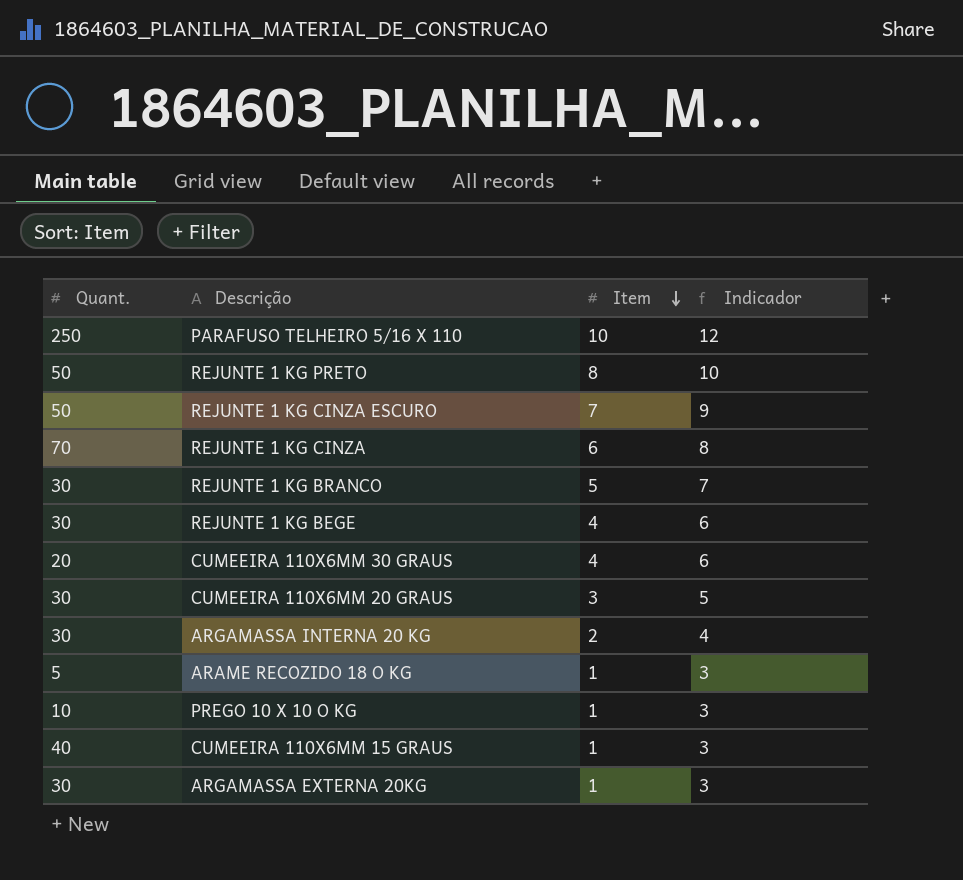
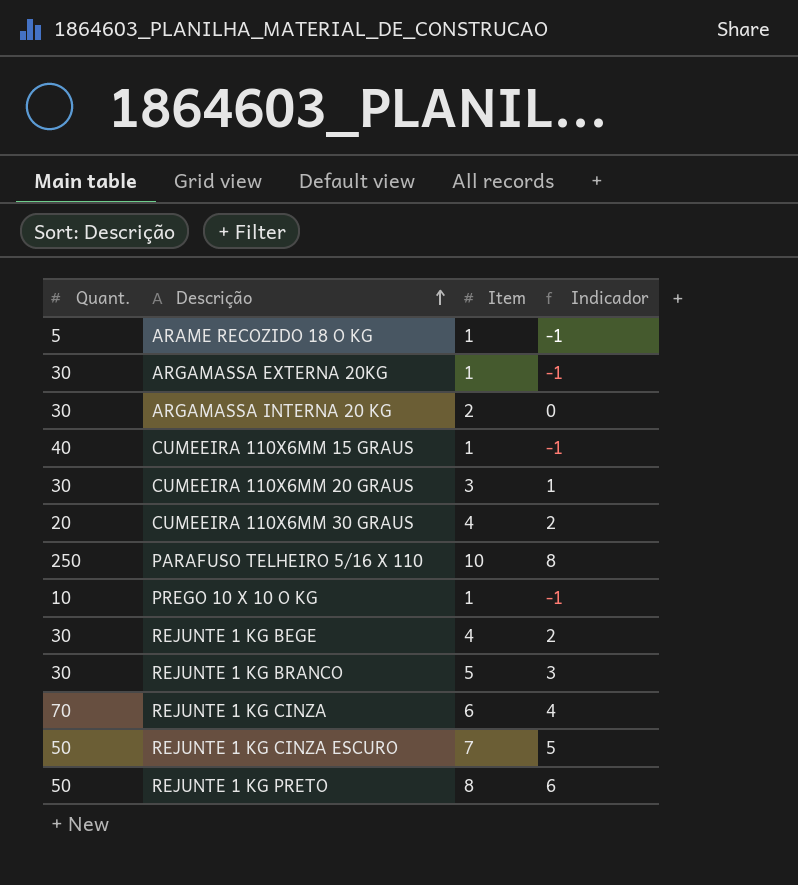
row order: Item descending -> Descrição ascending
column Indicador | formula: [Item] + 2 -> [Item] - 2

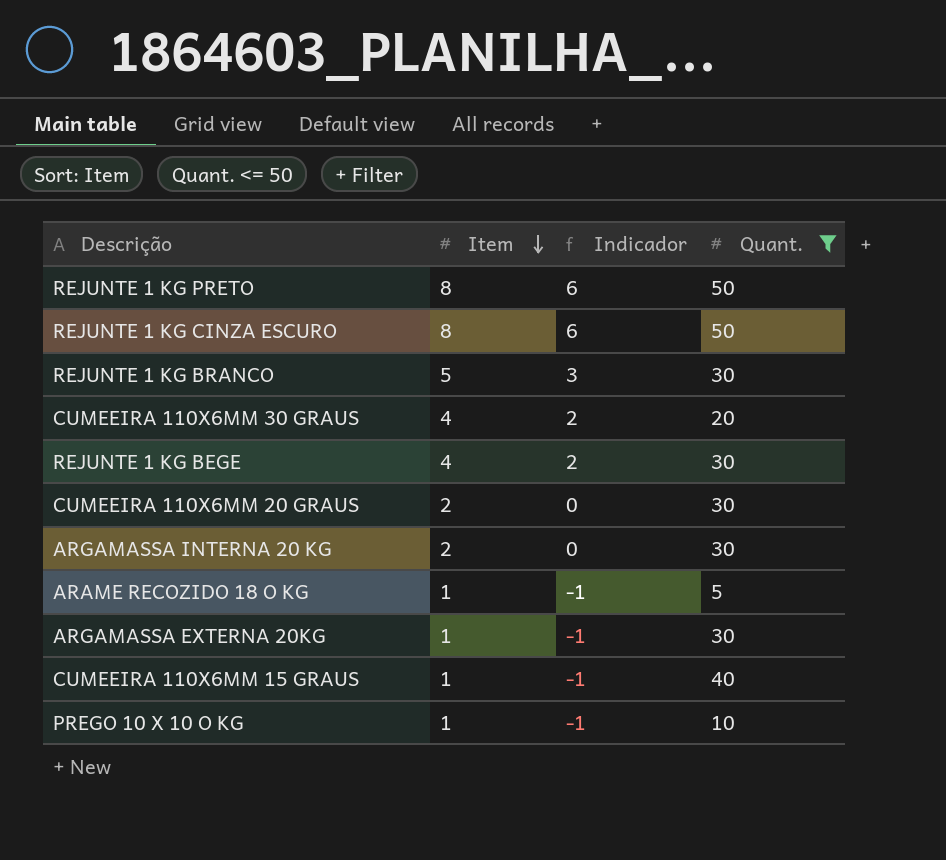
filter: none -> Quant. <= 50
row order: Descrição ascending -> Item descending
column Quant. | position: 1 -> 4
REJUNTE 1 KG CINZA ESCURO | Item: 7 -> 8
REJUNTE 1 KG CINZA ESCURO | Indicador: 5 -> 6
CUMEEIRA 110X6MM 20 GRAUS | Item: 3 -> 2
CUMEEIRA 110X6MM 20 GRAUS | Indicador: 1 -> 0

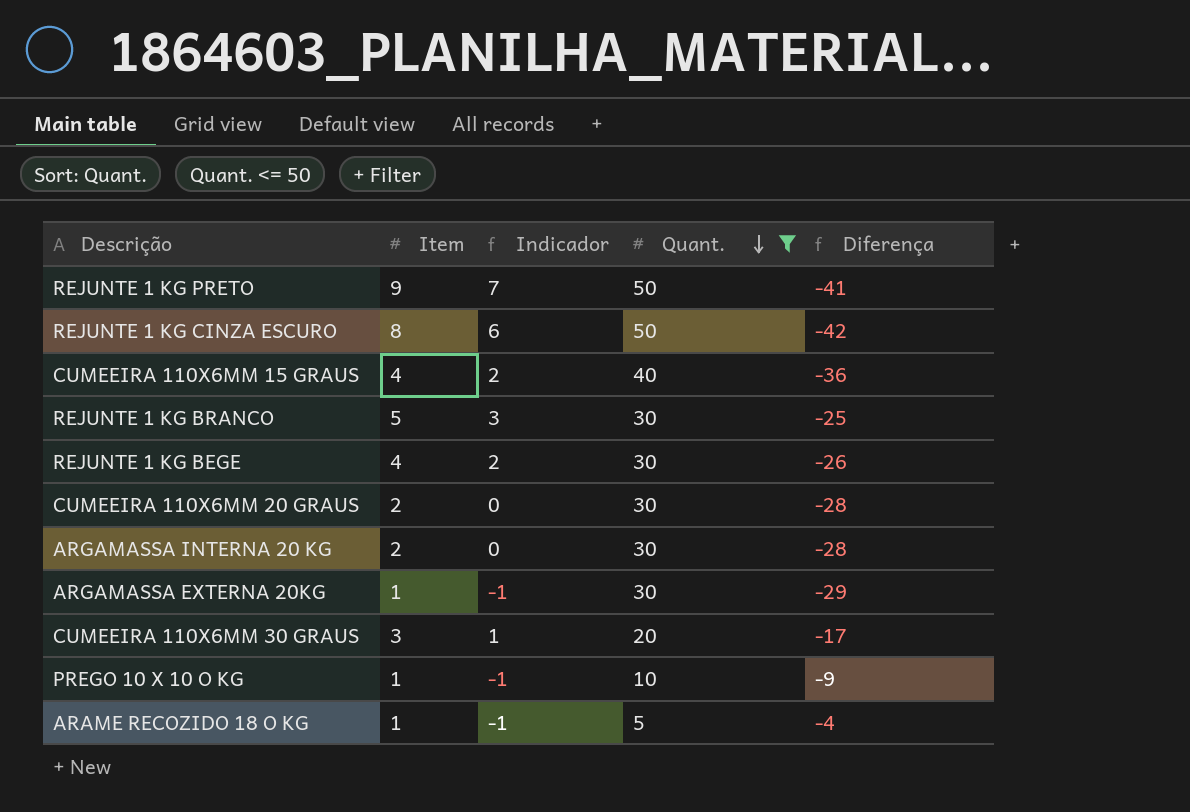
row order: Item descending -> Quant. descending
column Diferença | formula: none -> [Item] - [Quant.]
REJUNTE 1 KG PRETO | Item: 8 -> 9
REJUNTE 1 KG PRETO | Indicador: 6 -> 7
CUMEEIRA 110X6MM 15 GRAUS | Item: 1 -> 4
CUMEEIRA 110X6MM 15 GRAUS | Indicador: -1 -> 2
CUMEEIRA 110X6MM 30 GRAUS | Item: 4 -> 3
CUMEEIRA 110X6MM 30 GRAUS | Indicador: 2 -> 1

